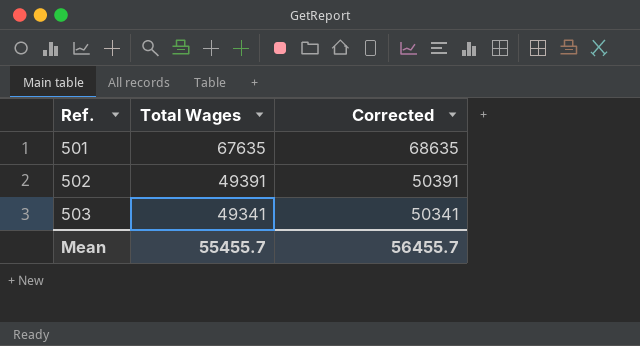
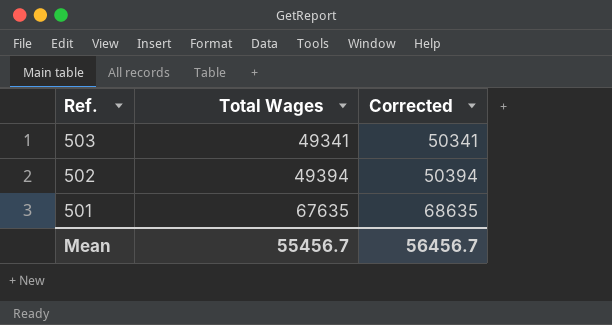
row order: Ref. ascending -> Ref. descending
502 | Total Wages: 49391 -> 49394
502 | Corrected: 50391 -> 50394
Mean | Total Wages: 55455.7 -> 55456.7
Mean | Corrected: 56455.7 -> 56456.7

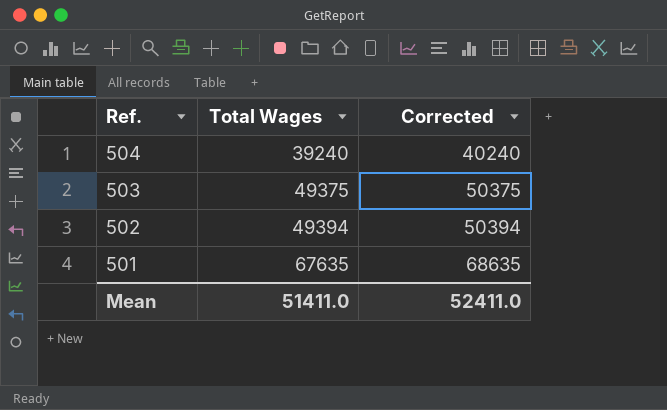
row 504: none -> 39240 | 40240
503 | Total Wages: 49341 -> 49375
503 | Corrected: 50341 -> 50375
Mean | Total Wages: 55456.7 -> 51411.0
Mean | Corrected: 56456.7 -> 52411.0

